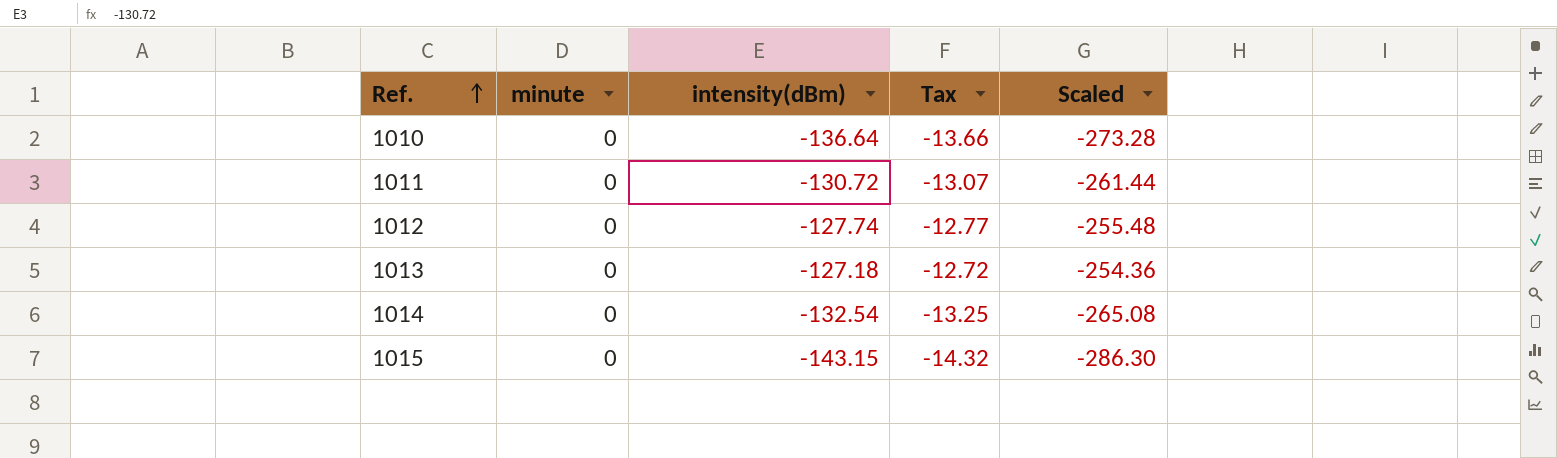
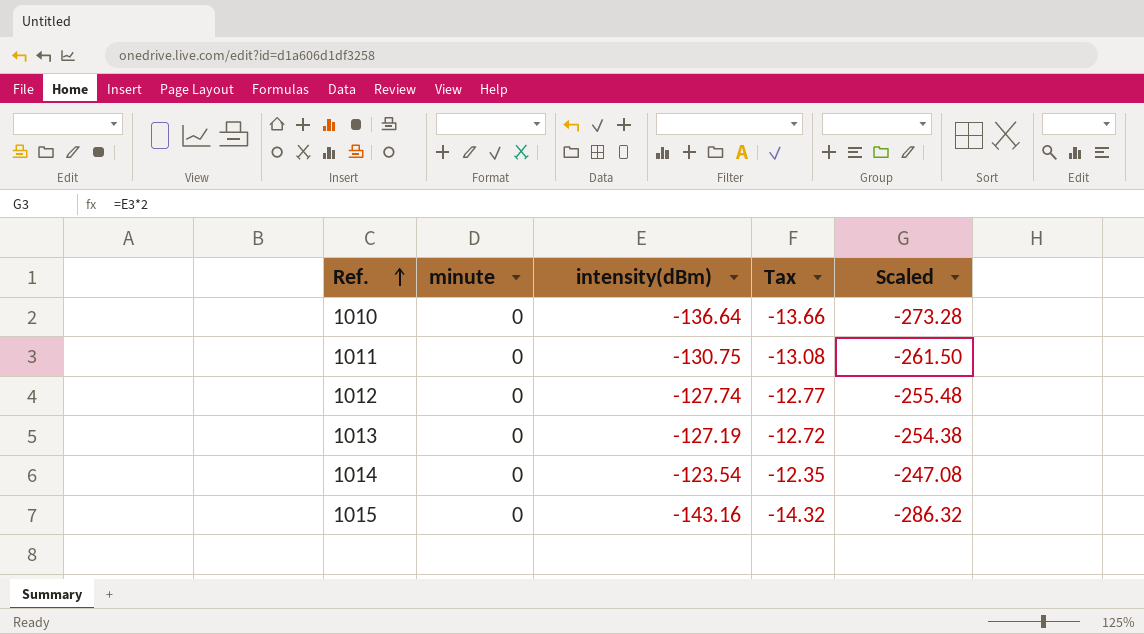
1011 | intensity(dBm): -130.72 -> -130.75
1011 | Tax: -13.07 -> -13.08
1011 | Scaled: -261.44 -> -261.50
1013 | intensity(dBm): -127.18 -> -127.19
1013 | Scaled: -254.36 -> -254.38
1014 | intensity(dBm): -132.54 -> -123.54
1014 | Tax: -13.25 -> -12.35
1014 | Scaled: -265.08 -> -247.08
1015 | intensity(dBm): -143.15 -> -143.16
1015 | Scaled: -286.30 -> -286.32

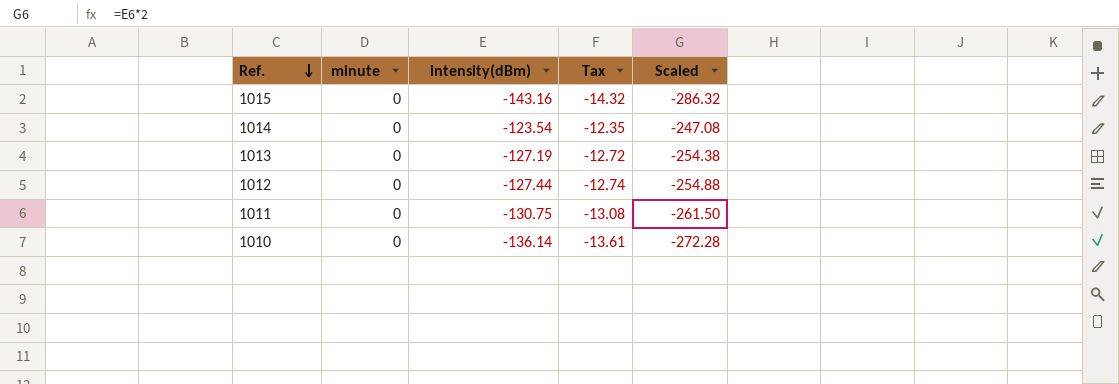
row order: Ref. ascending -> Ref. descending
1012 | intensity(dBm): -127.74 -> -127.44
1012 | Tax: -12.77 -> -12.74
1012 | Scaled: -255.48 -> -254.88
1010 | intensity(dBm): -136.64 -> -136.14
1010 | Tax: -13.66 -> -13.61
1010 | Scaled: -273.28 -> -272.28

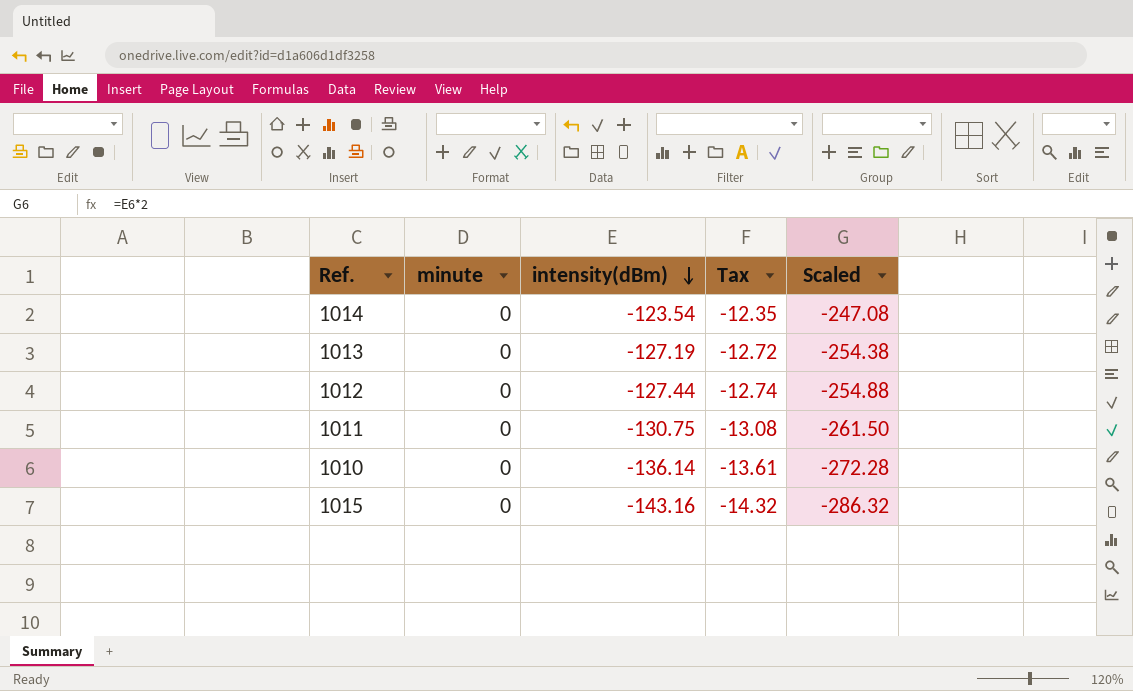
row order: Ref. descending -> intensity(dBm) descending

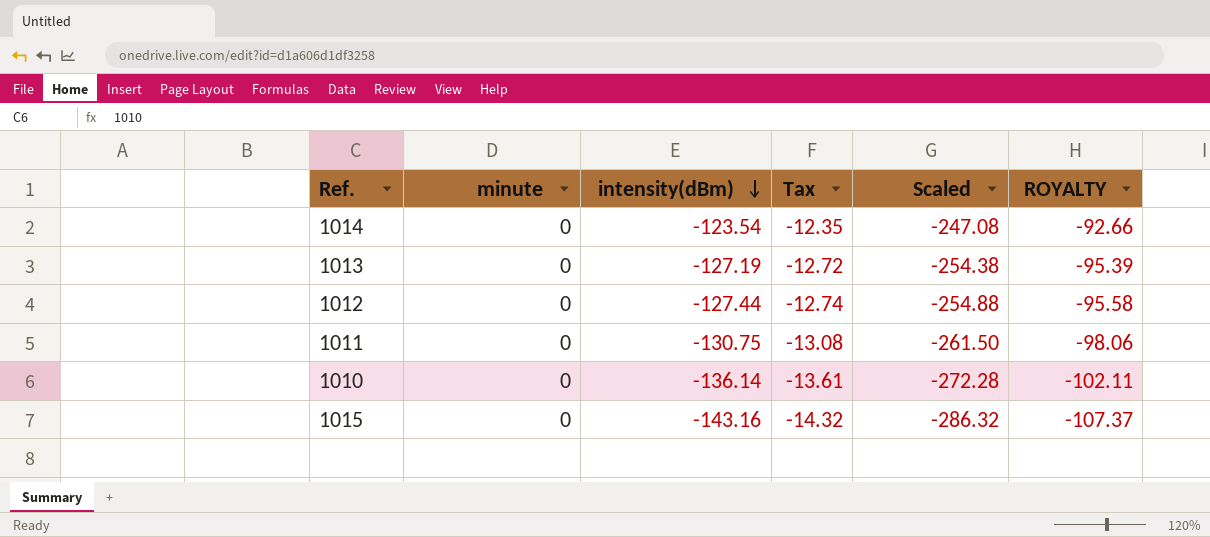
column ROYALTY | formula: none -> [intensity(dBm)] * 0.75

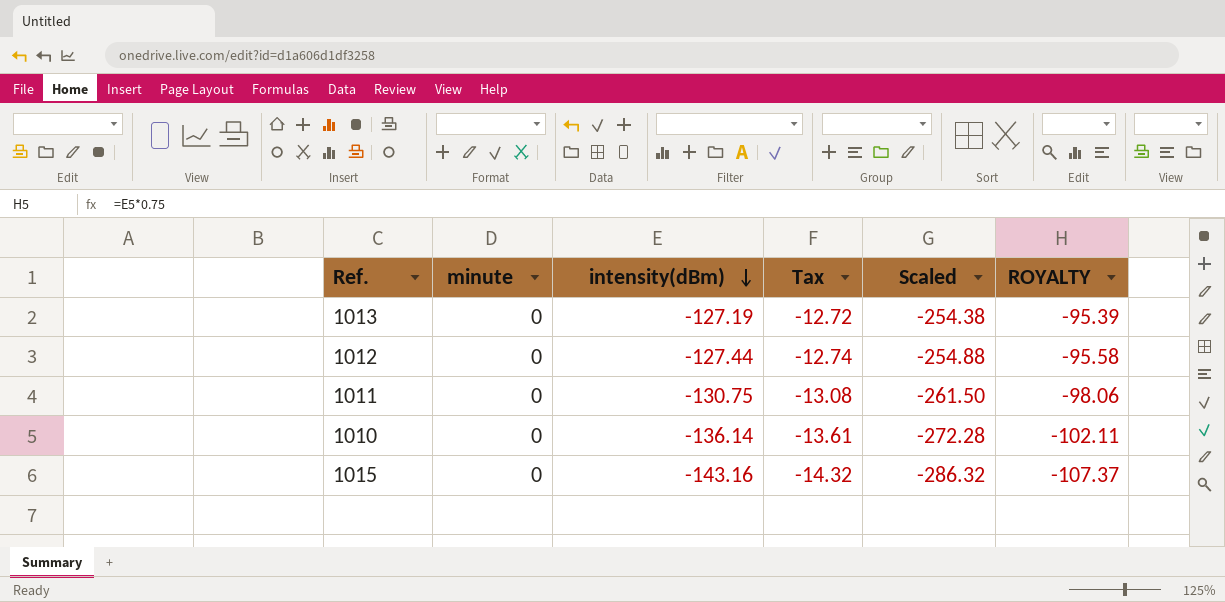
row 1014: 0 | -123.54 | -12.35 | -247.08 | -92.66 -> none

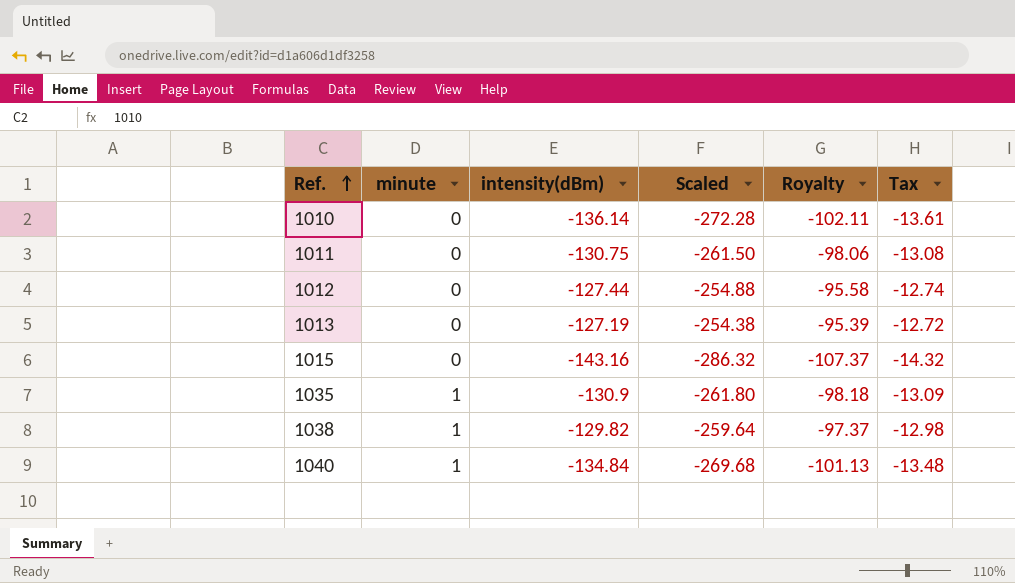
row order: intensity(dBm) descending -> Ref. ascending
column name: ROYALTY -> Royalty
column Tax | position: 4 -> 6
row 1035: none -> 1 | -130.9 | -261.80 | -98.18 | -13.09
row 1038: none -> 1 | -129.82 | -259.64 | -97.37 | -12.98
row 1040: none -> 1 | -134.84 | -269.68 | -101.13 | -13.48

